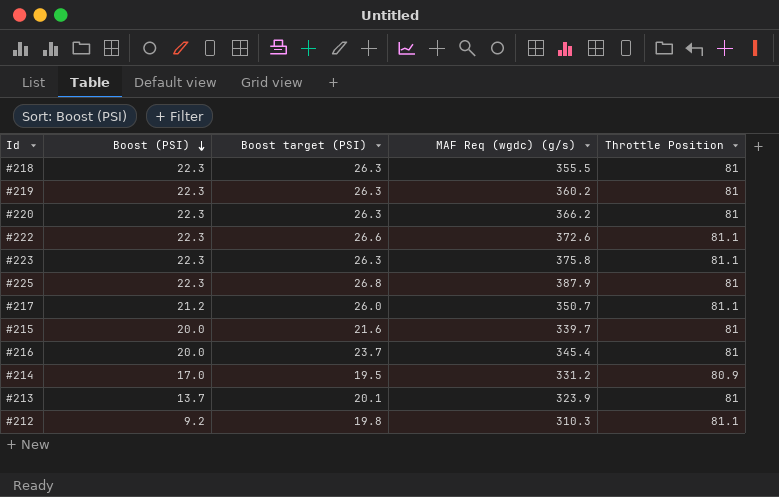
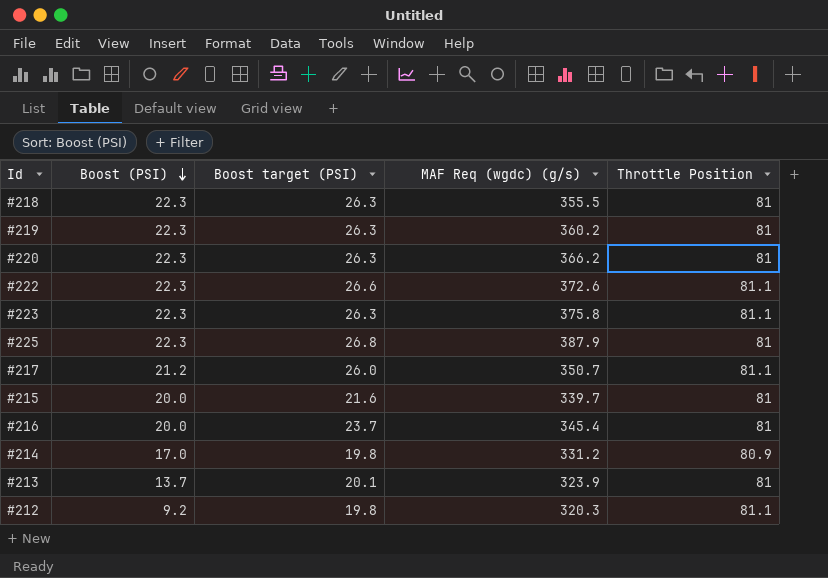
#214 | Boost target (PSI): 19.5 -> 19.8
#212 | MAF Req (wgdc) (g/s): 310.3 -> 320.3

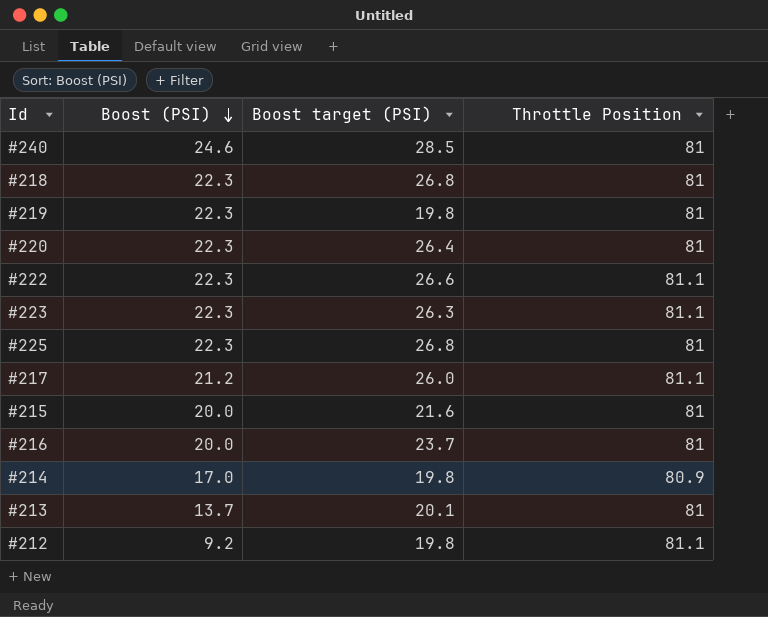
column MAF Req (wgdc) (g/s) | position: 4 -> none
row #240: none -> 24.6 | 28.5 | 81
#218 | Boost target (PSI): 26.3 -> 26.8
#219 | Boost target (PSI): 26.3 -> 19.8
#220 | Boost target (PSI): 26.3 -> 26.4

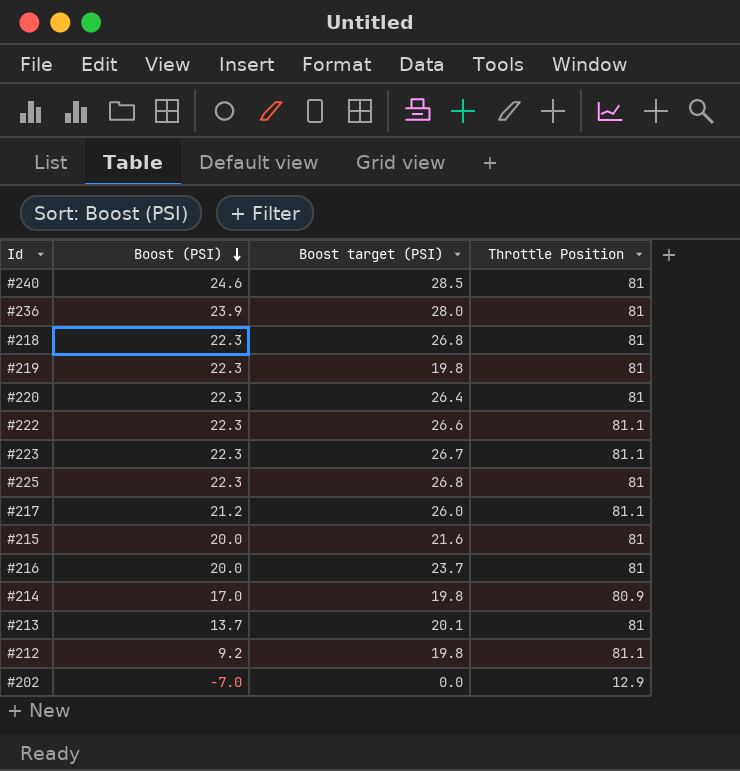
row #236: none -> 23.9 | 28.0 | 81
#223 | Boost target (PSI): 26.3 -> 26.7
row #202: none -> -7.0 | 0.0 | 12.9

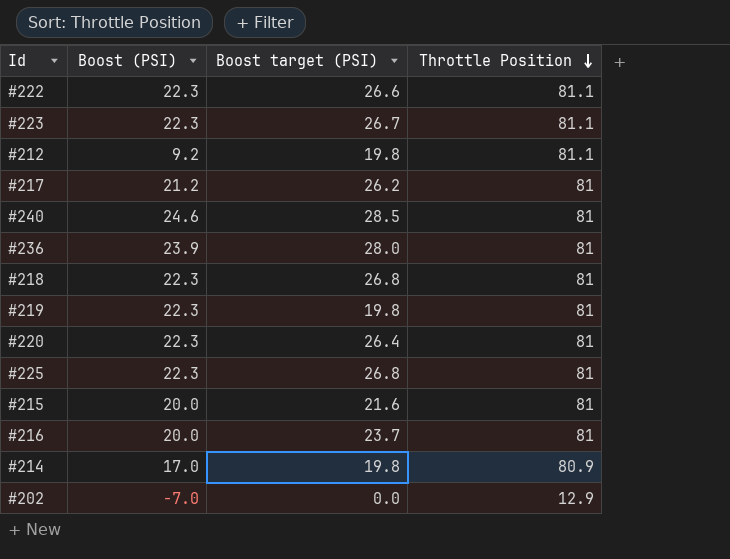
row order: Boost (PSI) descending -> Throttle Position descending
row #213: 13.7 | 20.1 | 81 -> none
#217 | Boost target (PSI): 26.0 -> 26.2
#217 | Throttle Position: 81.1 -> 81

